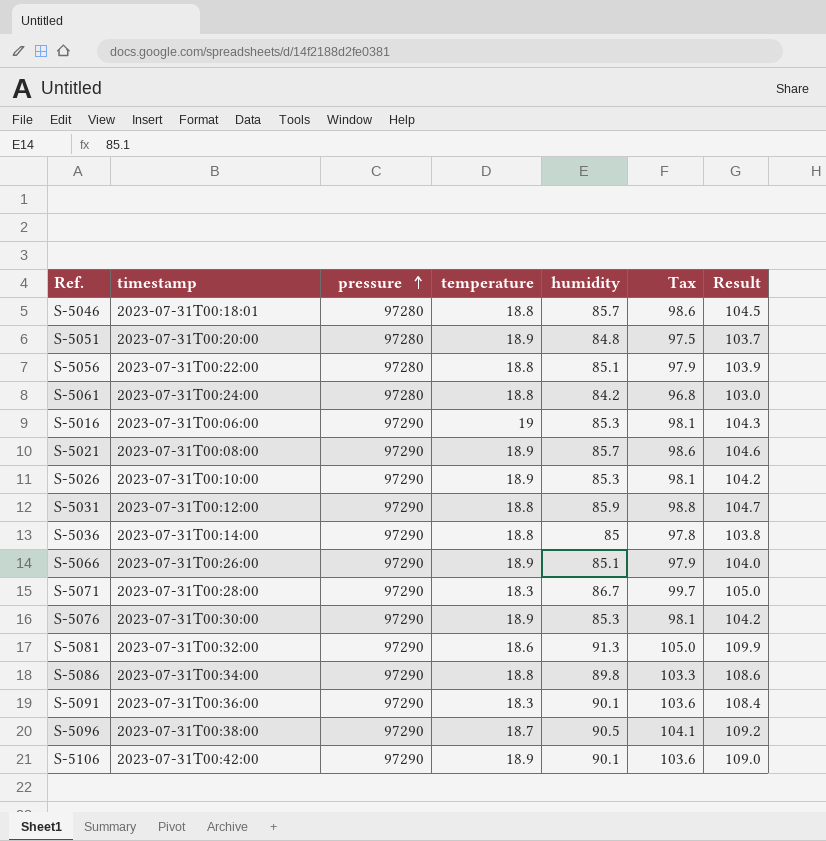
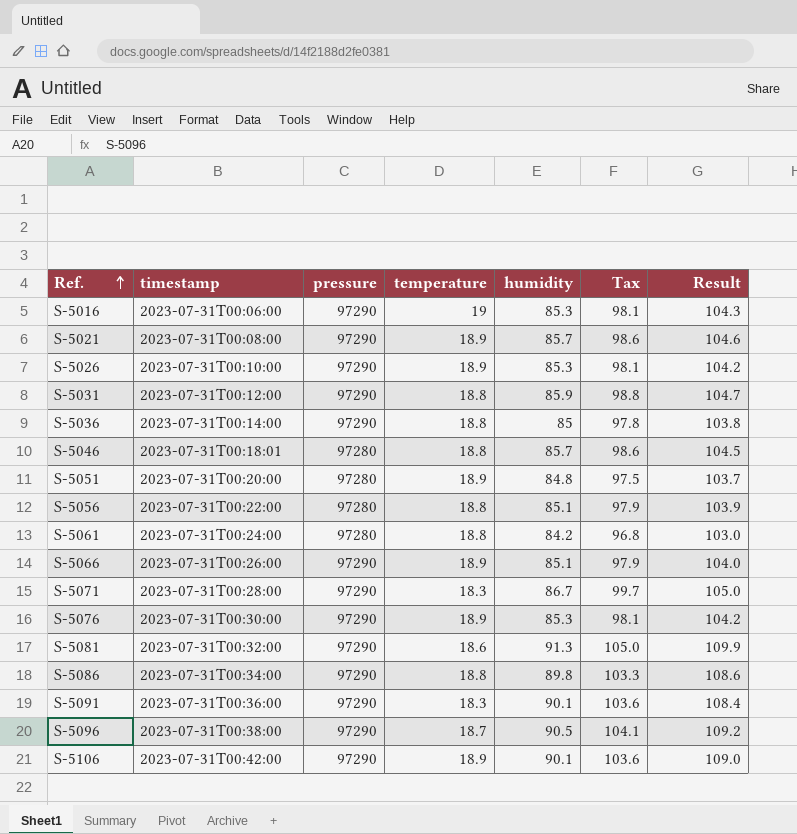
row order: pressure ascending -> Ref. ascending

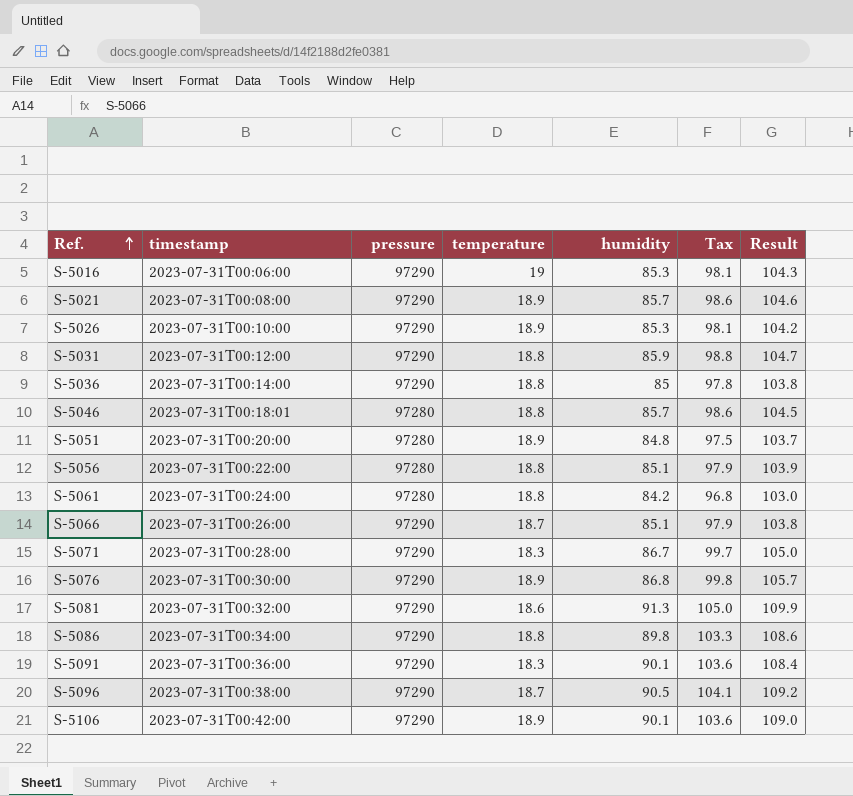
S-5066 | temperature: 18.9 -> 18.7
S-5066 | Result: 104.0 -> 103.8
S-5076 | humidity: 85.3 -> 86.8
S-5076 | Tax: 98.1 -> 99.8
S-5076 | Result: 104.2 -> 105.7

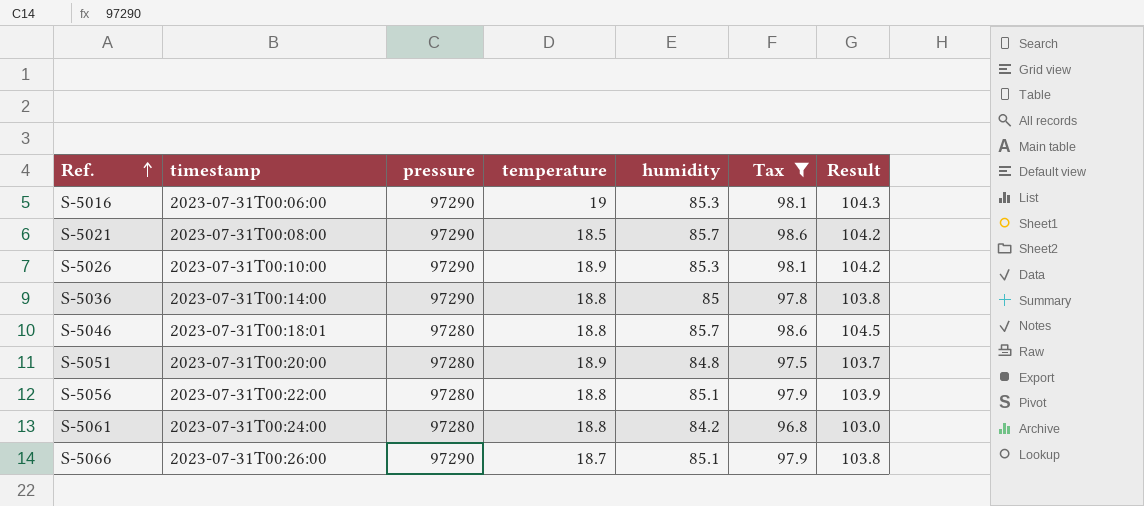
filter: none -> Tax <= 98.6
S-5021 | temperature: 18.9 -> 18.5
S-5021 | Result: 104.6 -> 104.2

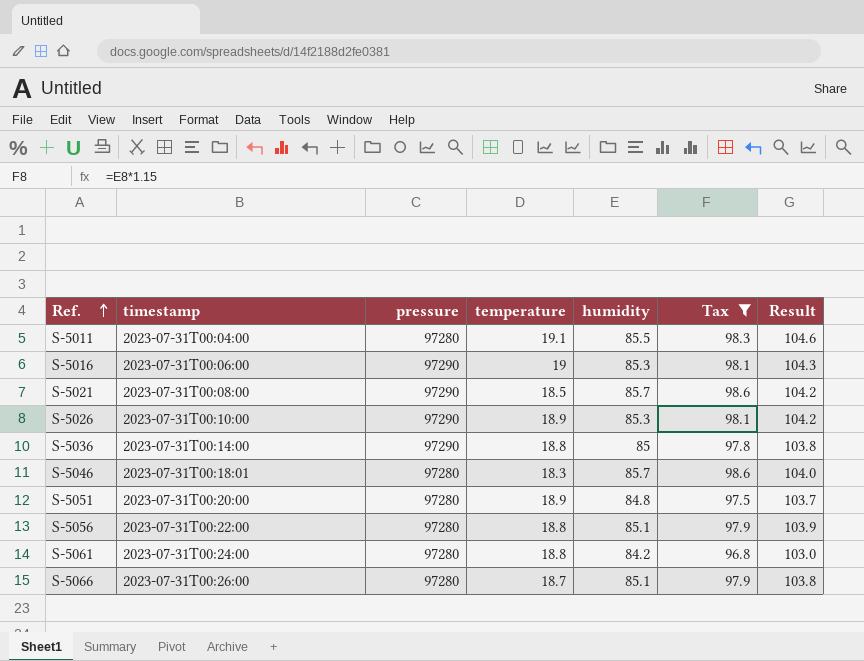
row S-5011: none -> 2023-07-31T00:04:00 | 97280 | 19.1 | 85.5 | 98.3 | 104.6
S-5046 | temperature: 18.8 -> 18.3
S-5046 | Result: 104.5 -> 104.0
S-5066 | pressure: 97290 -> 97280

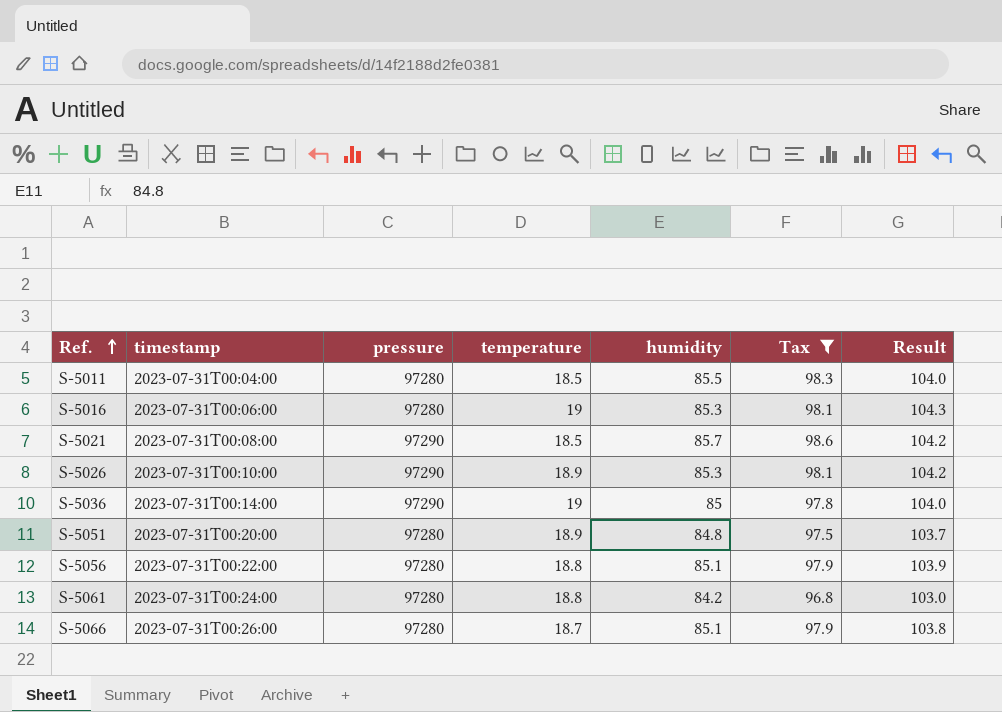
row S-5046: 2023-07-31T00:18:01 | 97280 | 18.3 | 85.7 | 98.6 | 104.0 -> none
S-5011 | temperature: 19.1 -> 18.5
S-5011 | Result: 104.6 -> 104.0
S-5016 | pressure: 97290 -> 97280
S-5036 | temperature: 18.8 -> 19
S-5036 | Result: 103.8 -> 104.0

